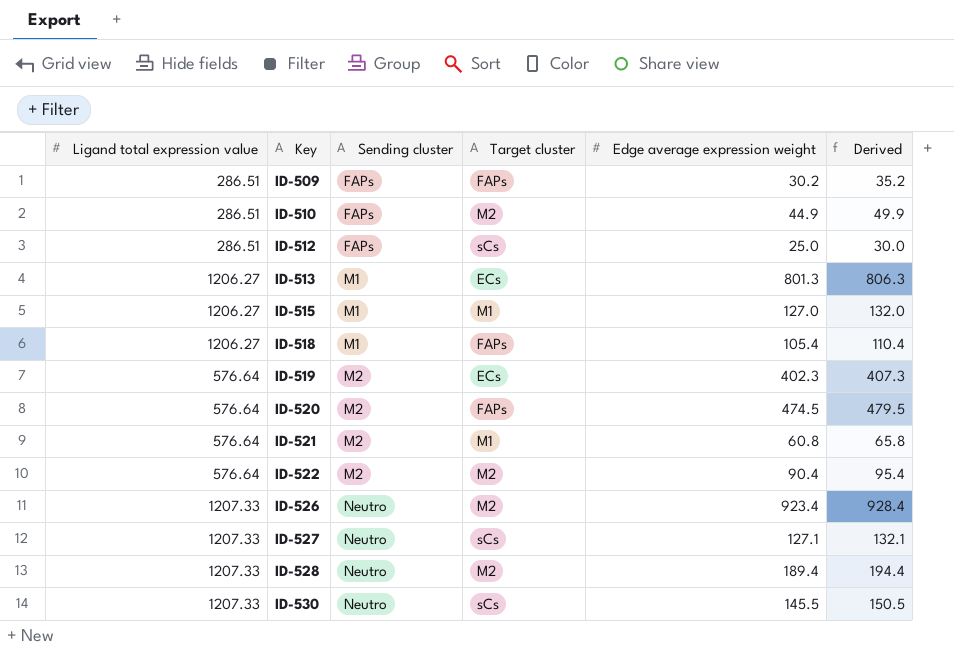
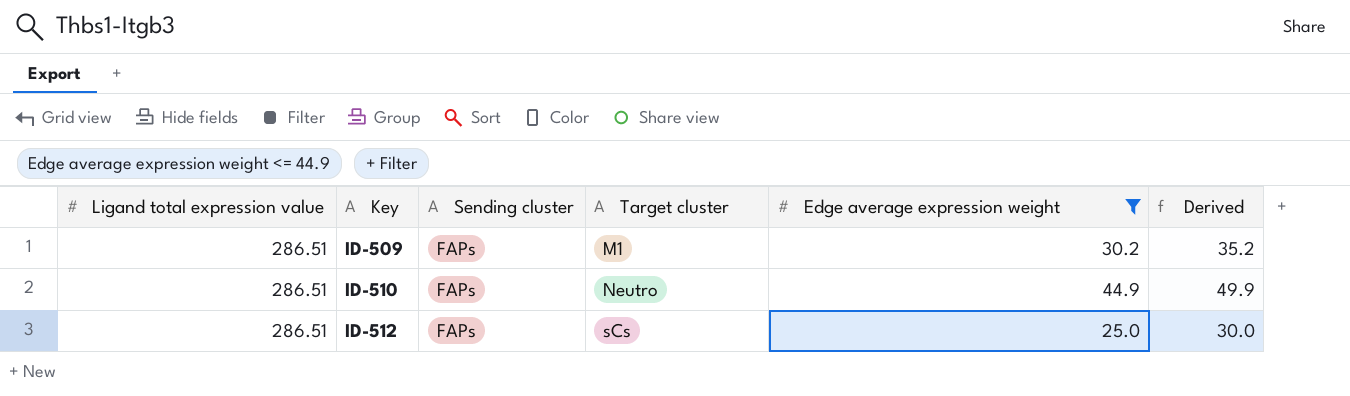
filter: none -> Edge average expression weight <= 44.9
ID-509 | Target cluster: FAPs -> M1
ID-510 | Target cluster: M2 -> Neutro

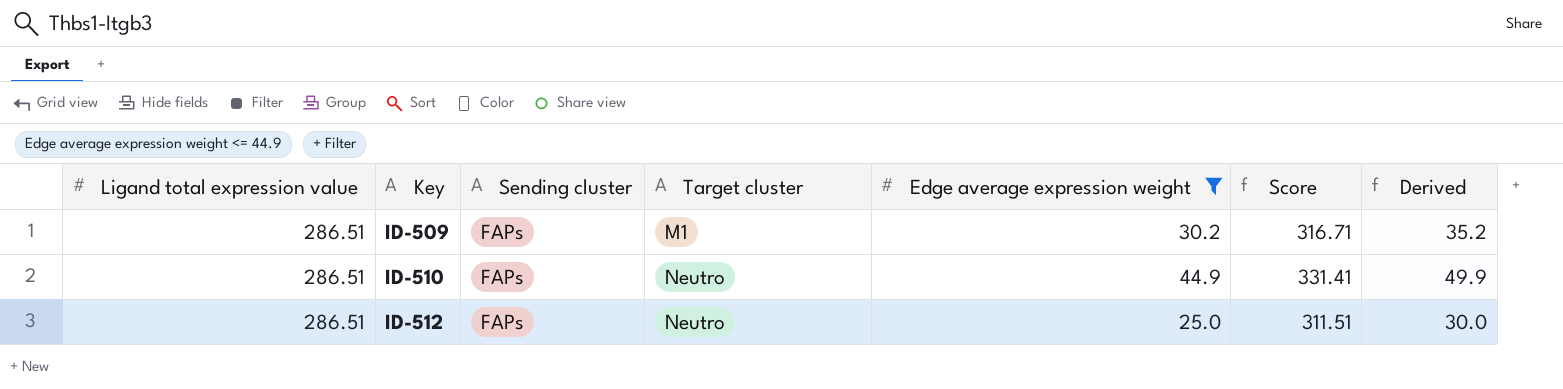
column Score | formula: none -> [Ligand total expression value] + [Edge average expression weight]
ID-512 | Target cluster: sCs -> Neutro

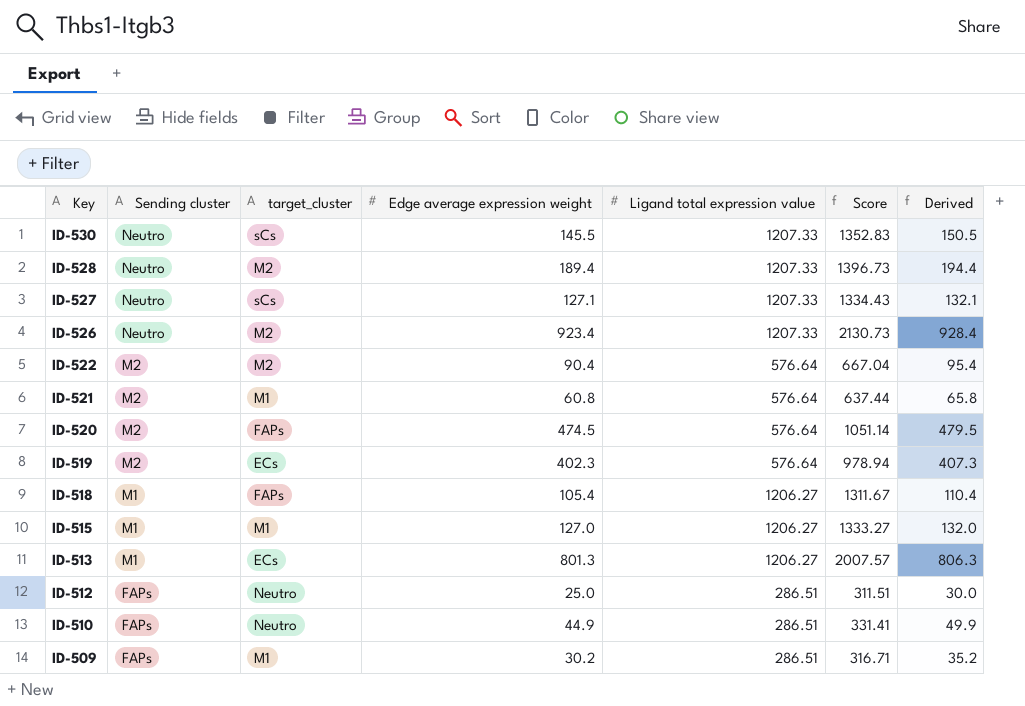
filter: Edge average expression weight <= 44.9 -> none
row order: Key ascending -> Key descending
column name: Target cluster -> target_cluster
column Ligand total expression value | position: 1 -> 5

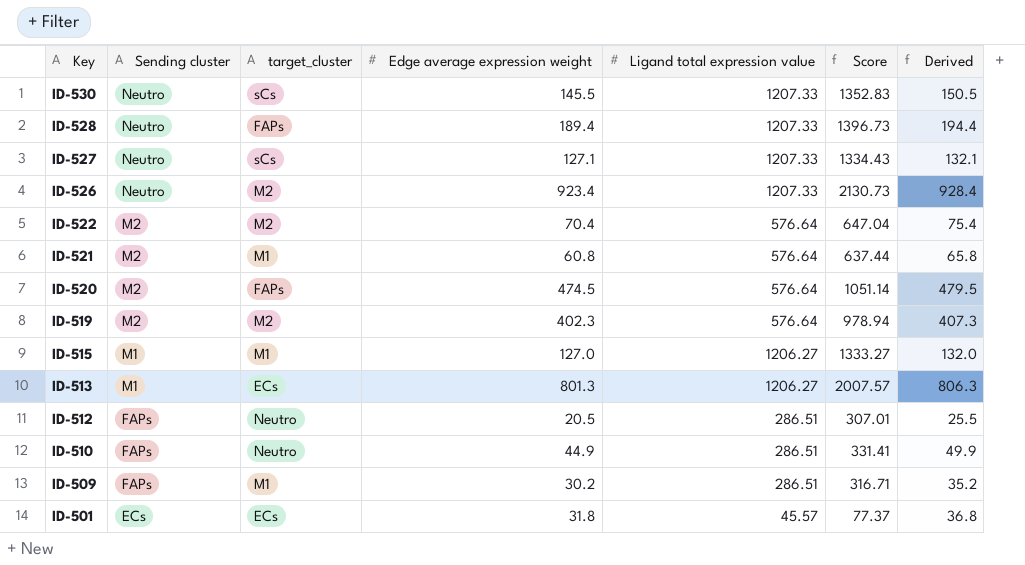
row ID-518: M1 | FAPs | 105.4 | 1206.27 | 1311.67 | 110.4 -> none
ID-528 | target_cluster: M2 -> FAPs
ID-522 | Edge average expression weight: 90.4 -> 70.4
ID-522 | Score: 667.04 -> 647.04
ID-522 | Derived: 95.4 -> 75.4
ID-519 | target_cluster: ECs -> M2
ID-512 | Edge average expression weight: 25.0 -> 20.5
ID-512 | Score: 311.51 -> 307.01
ID-512 | Derived: 30.0 -> 25.5
row ID-501: none -> ECs | ECs | 31.8 | 45.57 | 77.37 | 36.8

